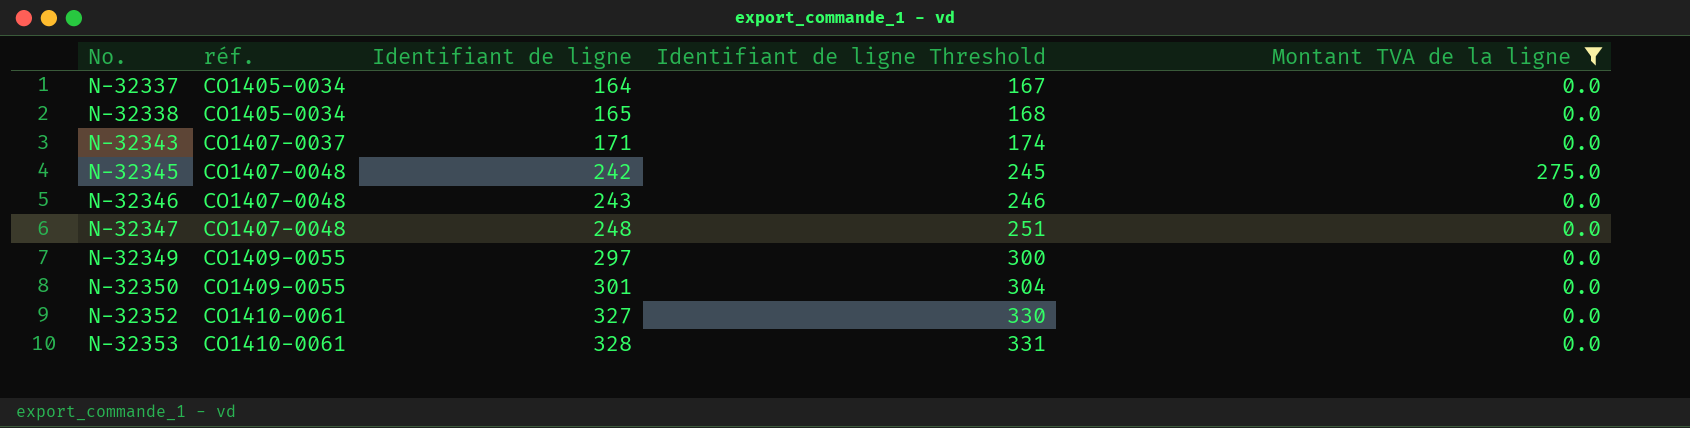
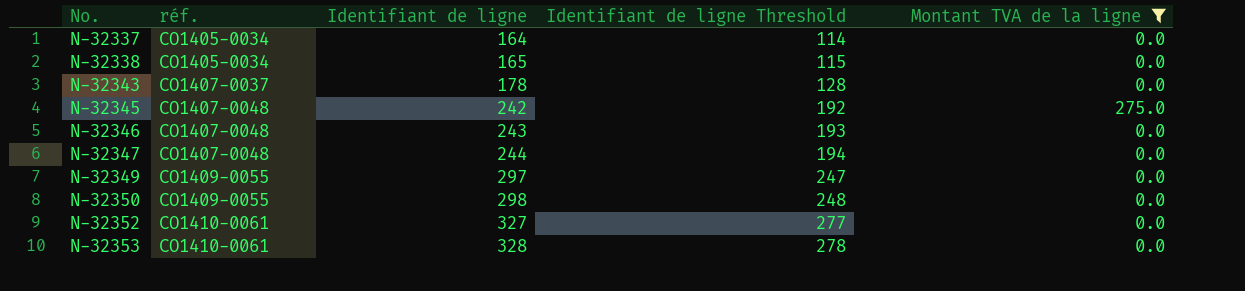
column Identifiant de ligne Threshold | formula: [Identifiant de ligne] + 3 -> [Identifiant de ligne] - 50
N-32343 | Identifiant de ligne: 171 -> 178
N-32347 | Identifiant de ligne: 248 -> 244
N-32350 | Identifiant de ligne: 301 -> 298

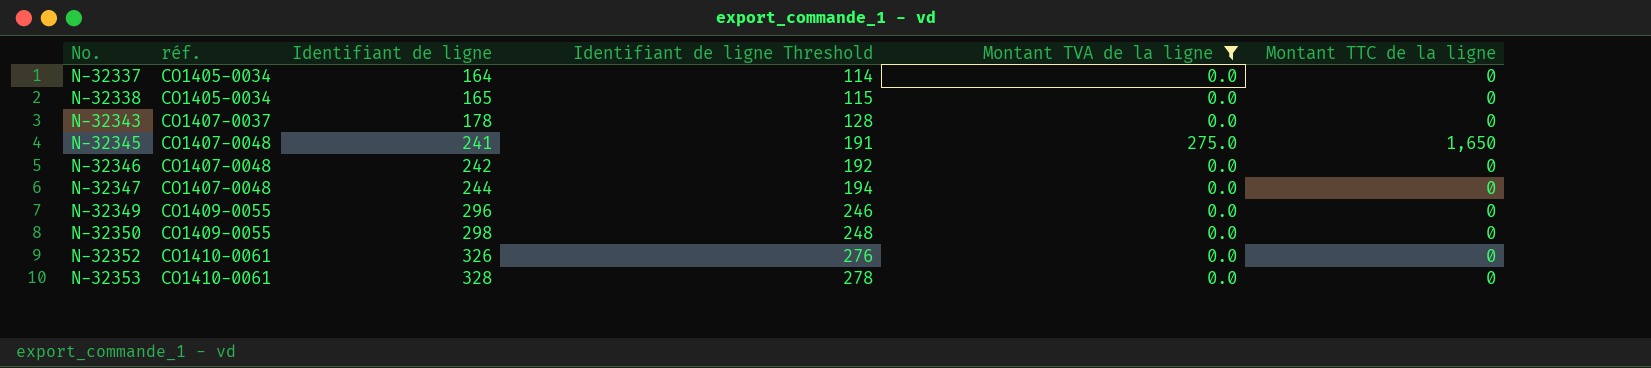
column Montant TTC de la ligne | position: none -> 6
N-32345 | Identifiant de ligne: 242 -> 241
N-32345 | Identifiant de ligne Threshold: 192 -> 191
N-32346 | Identifiant de ligne: 243 -> 242
N-32346 | Identifiant de ligne Threshold: 193 -> 192
N-32349 | Identifiant de ligne: 297 -> 296
N-32349 | Identifiant de ligne Threshold: 247 -> 246
N-32352 | Identifiant de ligne: 327 -> 326
N-32352 | Identifiant de ligne Threshold: 277 -> 276

